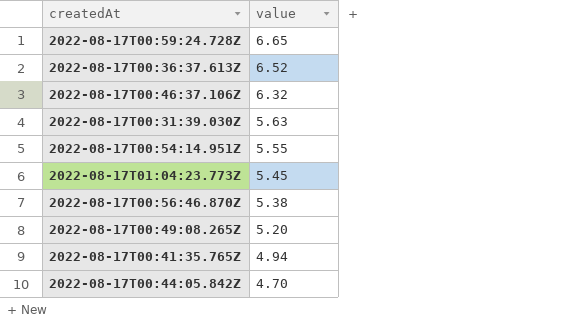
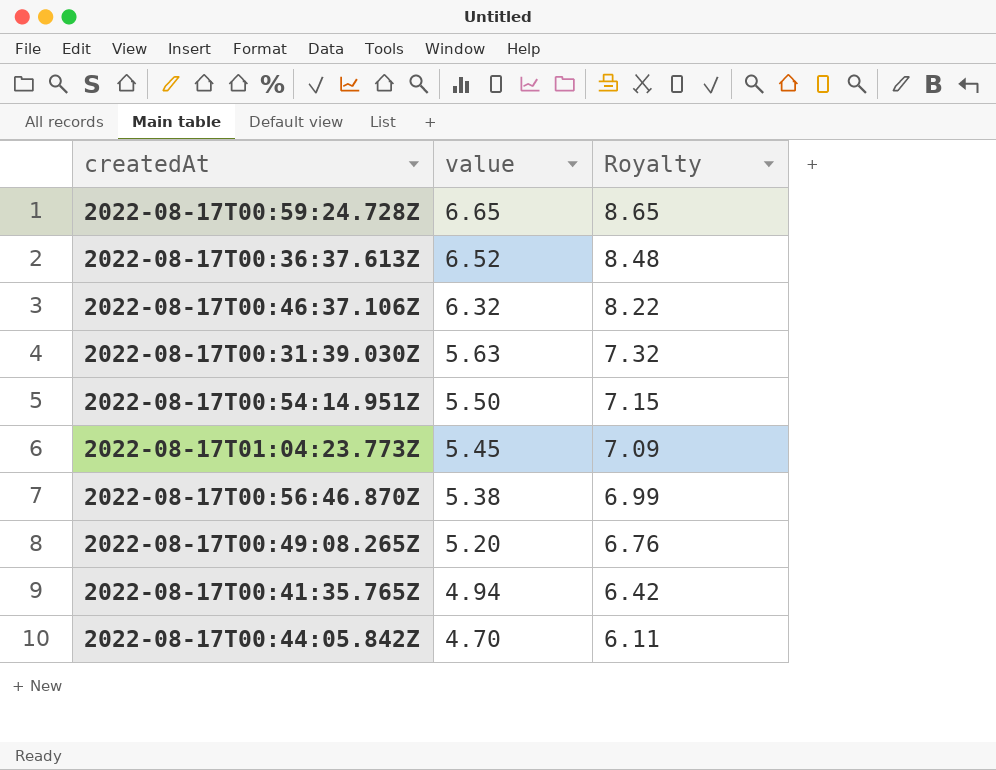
column Royalty | formula: none -> [value] * 1.3
2022-08-17T00:54:14.951Z | value: 5.55 -> 5.50

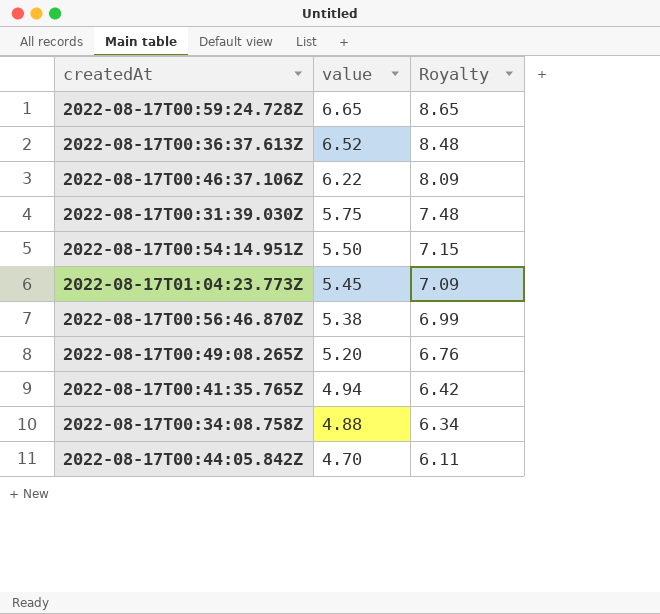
2022-08-17T00:46:37.106Z | value: 6.32 -> 6.22
2022-08-17T00:46:37.106Z | Royalty: 8.22 -> 8.09
2022-08-17T00:31:39.030Z | value: 5.63 -> 5.75
2022-08-17T00:31:39.030Z | Royalty: 7.32 -> 7.48
row 2022-08-17T00:34:08.758Z: none -> 4.88 | 6.34

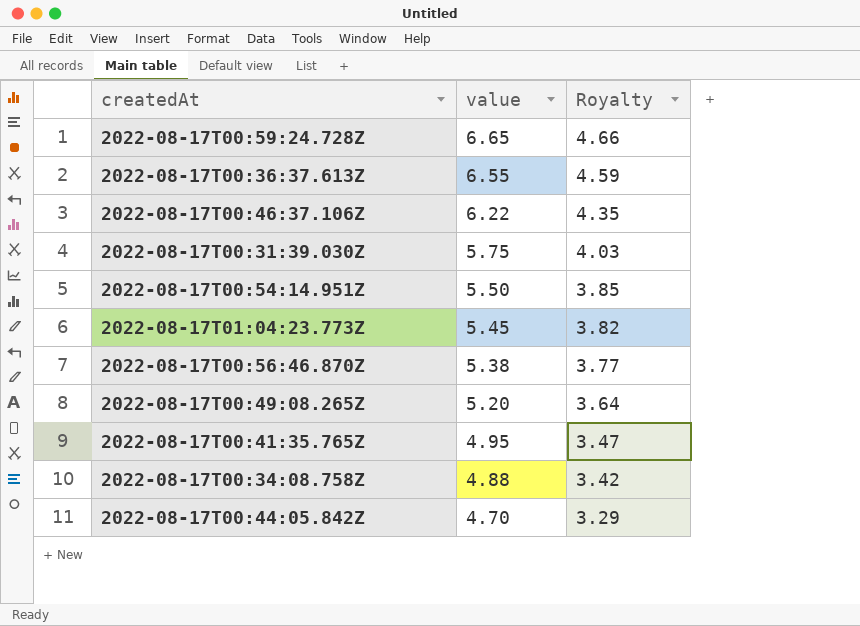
column Royalty | formula: [value] * 1.3 -> [value] * 0.7
2022-08-17T00:36:37.613Z | value: 6.52 -> 6.55
2022-08-17T00:41:35.765Z | value: 4.94 -> 4.95

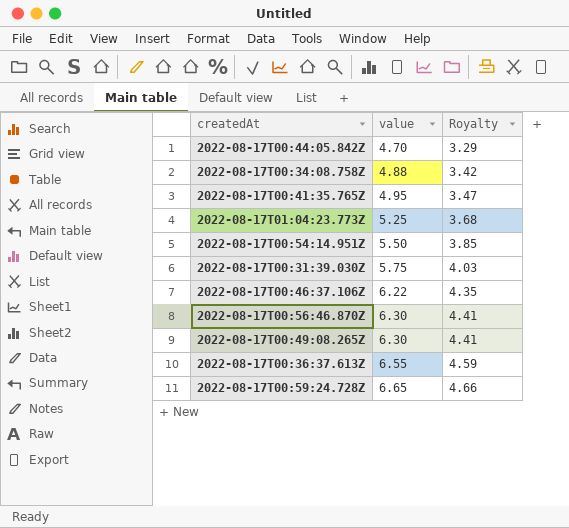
row order: value descending -> value ascending
2022-08-17T01:04:23.773Z | value: 5.45 -> 5.25
2022-08-17T01:04:23.773Z | Royalty: 3.82 -> 3.68
2022-08-17T00:56:46.870Z | value: 5.38 -> 6.30
2022-08-17T00:56:46.870Z | Royalty: 3.77 -> 4.41
2022-08-17T00:49:08.265Z | value: 5.20 -> 6.30
2022-08-17T00:49:08.265Z | Royalty: 3.64 -> 4.41

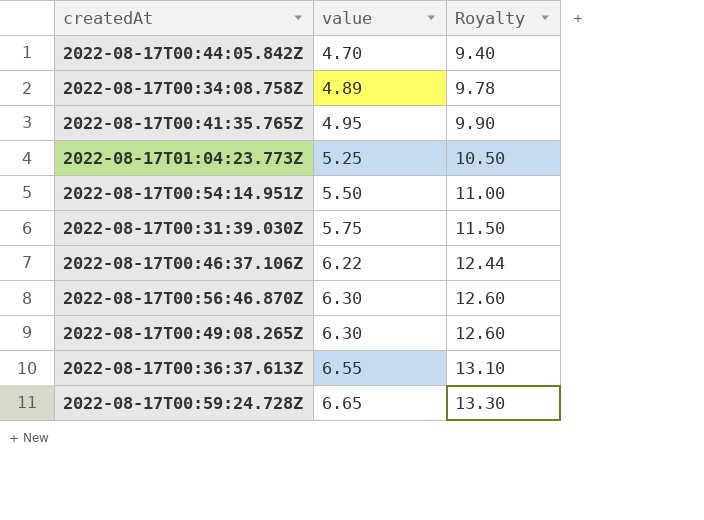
column Royalty | formula: [value] * 0.7 -> [value] * 2
2022-08-17T00:34:08.758Z | value: 4.88 -> 4.89

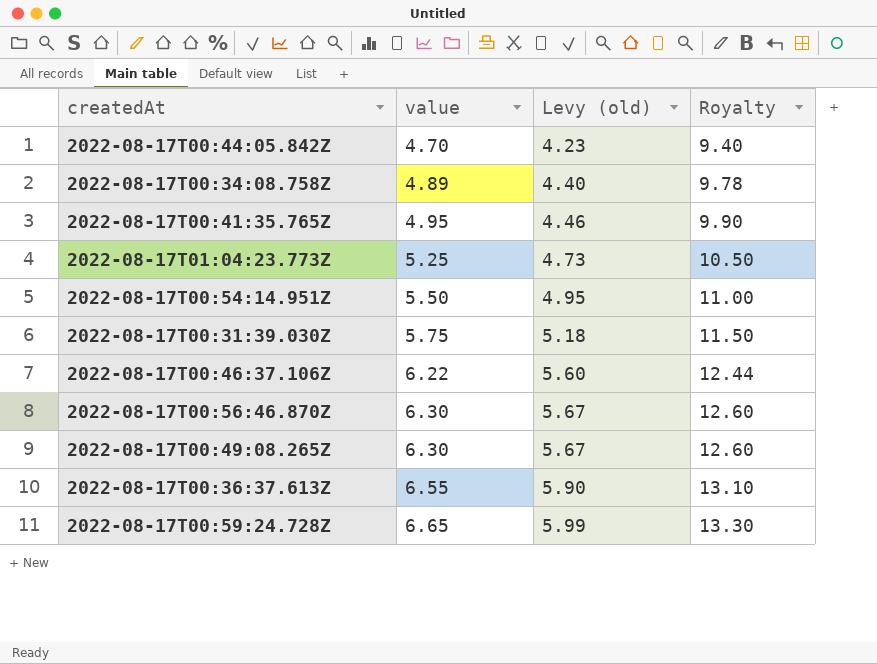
column Levy (old) | formula: none -> [value] * 0.9

